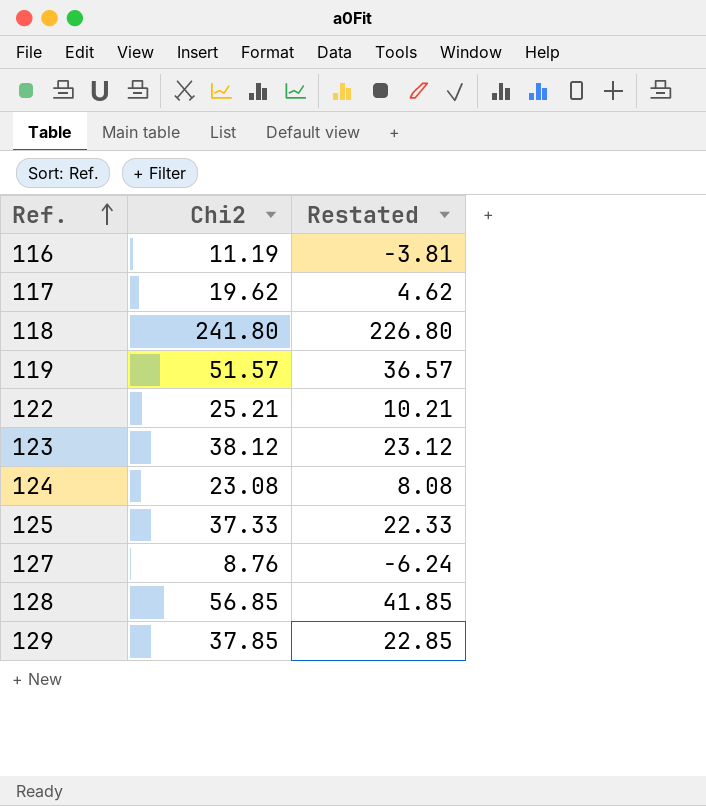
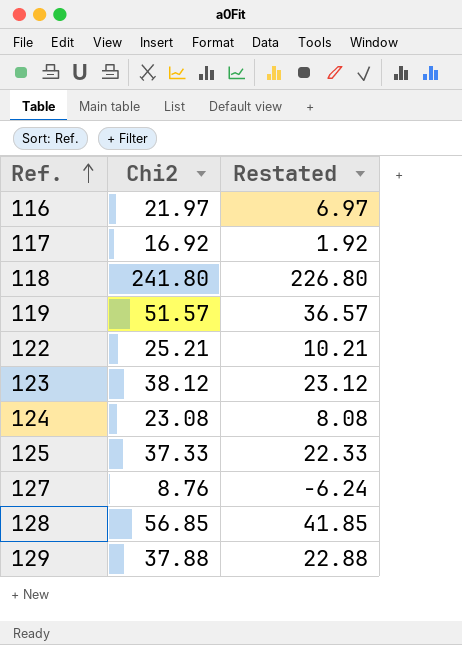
116 | Chi2: 11.19 -> 21.97
116 | Restated: -3.81 -> 6.97
117 | Chi2: 19.62 -> 16.92
117 | Restated: 4.62 -> 1.92
129 | Chi2: 37.85 -> 37.88
129 | Restated: 22.85 -> 22.88

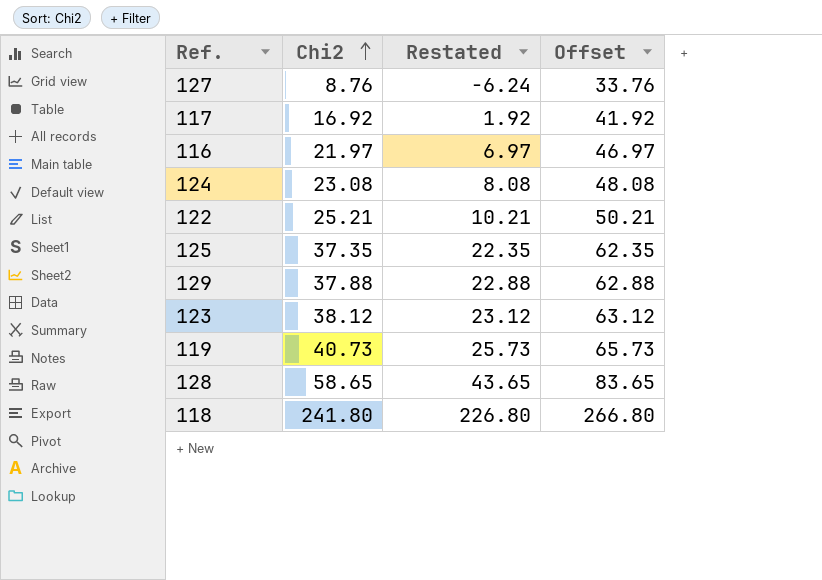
row order: Ref. ascending -> Chi2 ascending
column Offset | formula: none -> [Chi2] + 25
125 | Chi2: 37.33 -> 37.35
125 | Restated: 22.33 -> 22.35
119 | Chi2: 51.57 -> 40.73
119 | Restated: 36.57 -> 25.73
128 | Chi2: 56.85 -> 58.65
128 | Restated: 41.85 -> 43.65

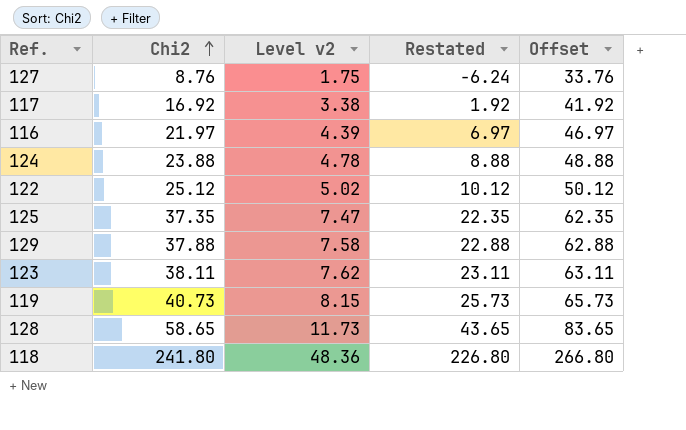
column Level v2 | formula: none -> [Chi2] * 0.2
124 | Chi2: 23.08 -> 23.88
124 | Restated: 8.08 -> 8.88
124 | Offset: 48.08 -> 48.88
122 | Chi2: 25.21 -> 25.12
122 | Restated: 10.21 -> 10.12
122 | Offset: 50.21 -> 50.12
123 | Chi2: 38.12 -> 38.11
123 | Restated: 23.12 -> 23.11
123 | Offset: 63.12 -> 63.11

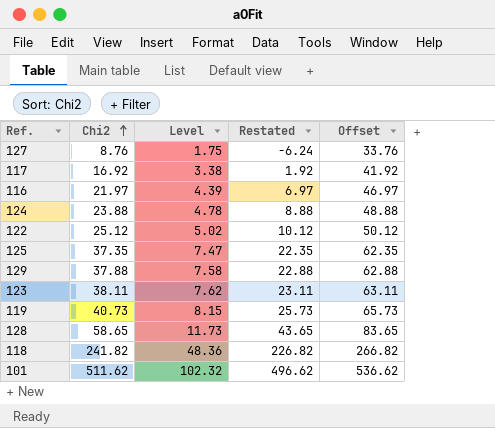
column name: Level v2 -> Level
118 | Chi2: 241.80 -> 241.82
118 | Restated: 226.80 -> 226.82
118 | Offset: 266.80 -> 266.82
row 101: none -> 511.62 | 102.32 | 496.62 | 536.62

